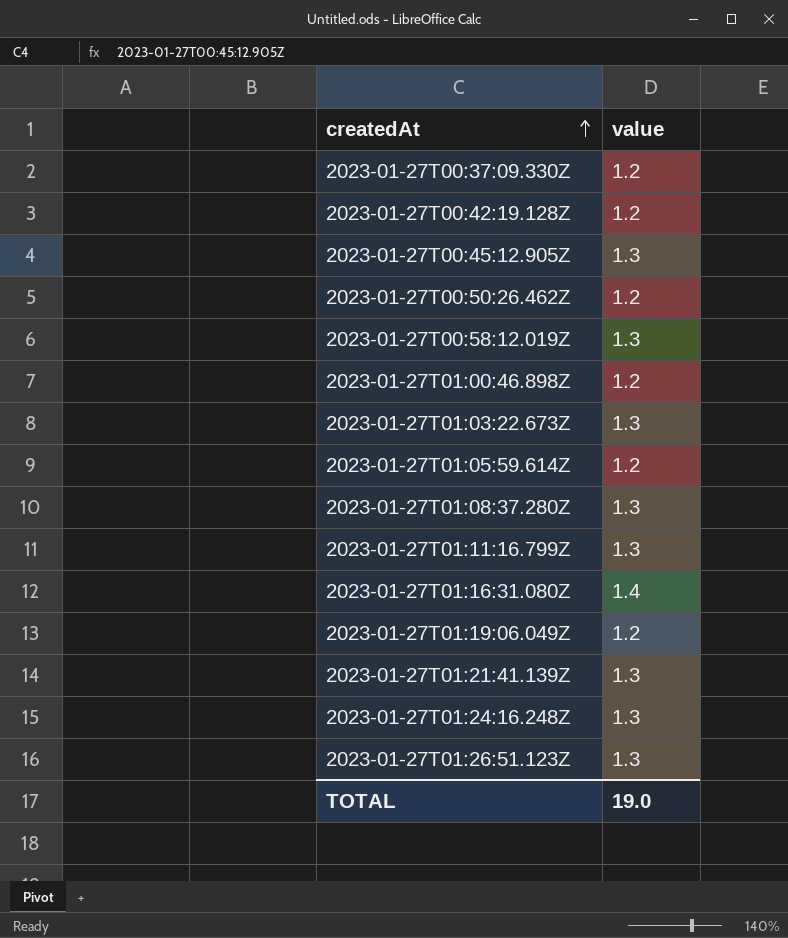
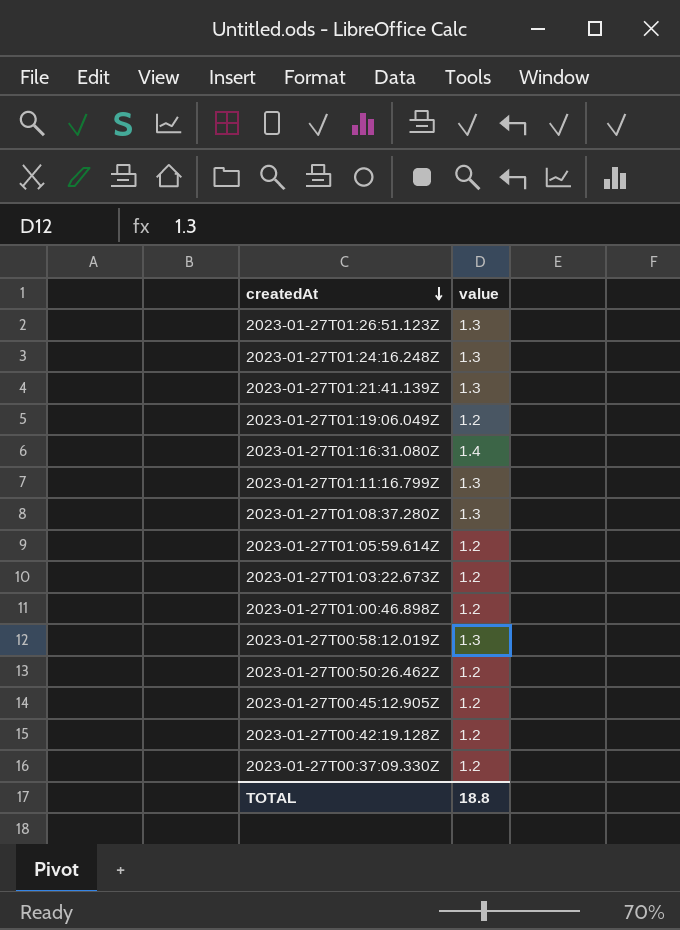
row order: createdAt ascending -> createdAt descending
2023-01-27T01:03:22.673Z | value: 1.3 -> 1.2
2023-01-27T00:45:12.905Z | value: 1.3 -> 1.2
TOTAL | value: 19.0 -> 18.8

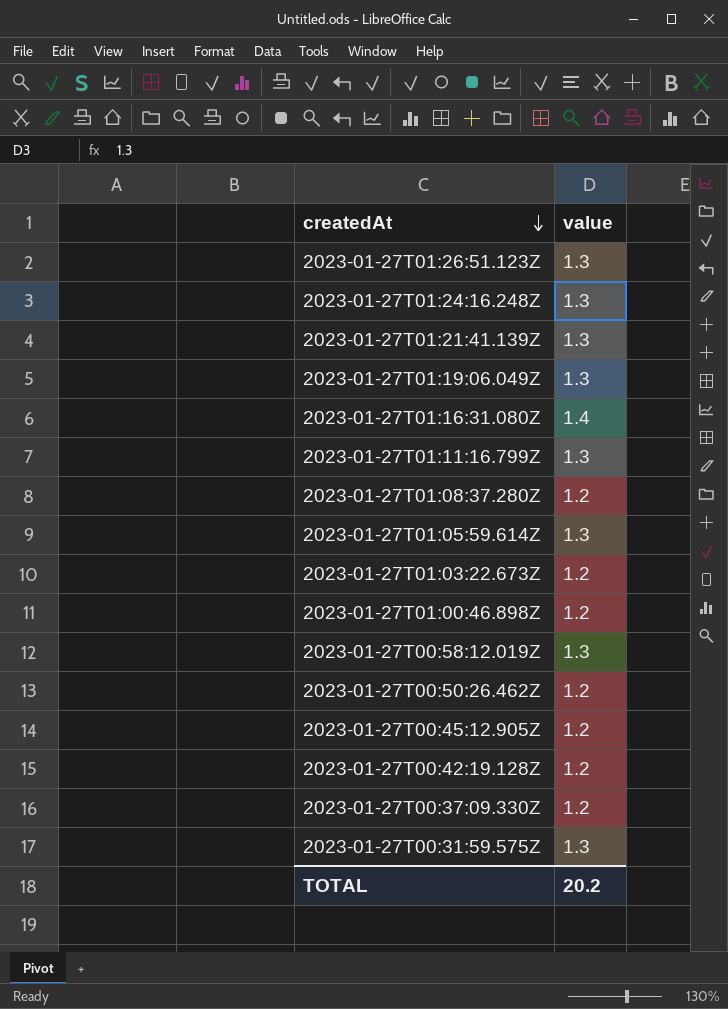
2023-01-27T01:19:06.049Z | value: 1.2 -> 1.3
2023-01-27T01:08:37.280Z | value: 1.3 -> 1.2
2023-01-27T01:05:59.614Z | value: 1.2 -> 1.3
row 2023-01-27T00:31:59.575Z: none -> 1.3
TOTAL | value: 18.8 -> 20.2

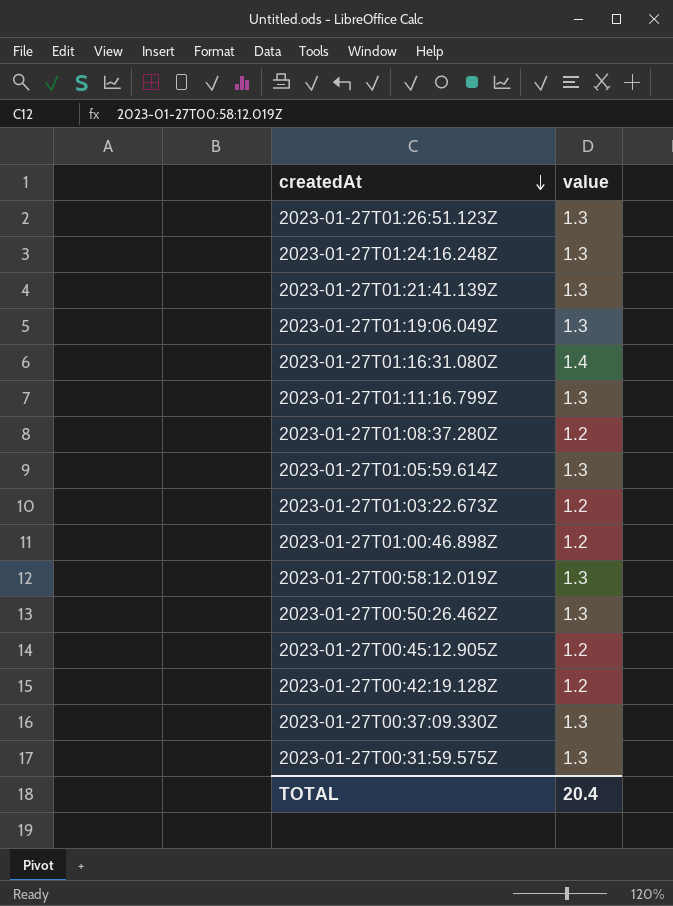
2023-01-27T00:50:26.462Z | value: 1.2 -> 1.3
2023-01-27T00:37:09.330Z | value: 1.2 -> 1.3
TOTAL | value: 20.2 -> 20.4

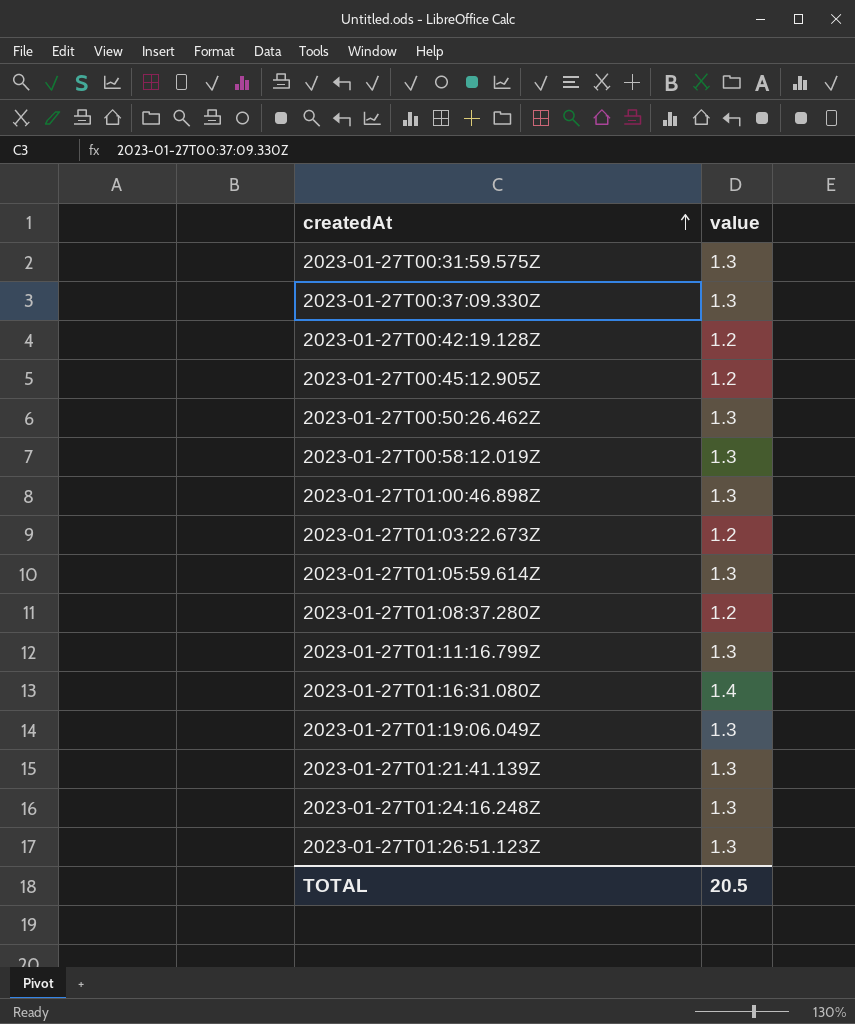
row order: createdAt descending -> createdAt ascending
2023-01-27T01:00:46.898Z | value: 1.2 -> 1.3
TOTAL | value: 20.4 -> 20.5

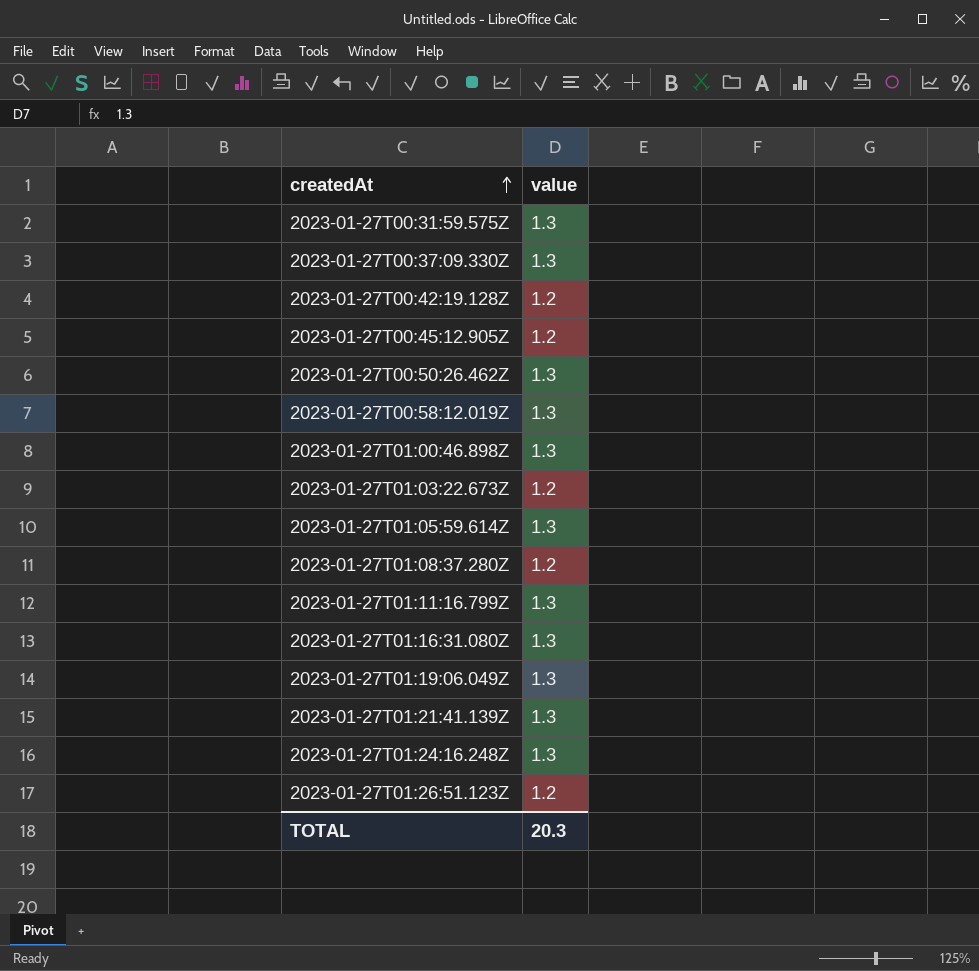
2023-01-27T01:16:31.080Z | value: 1.4 -> 1.3
2023-01-27T01:26:51.123Z | value: 1.3 -> 1.2
TOTAL | value: 20.5 -> 20.3

